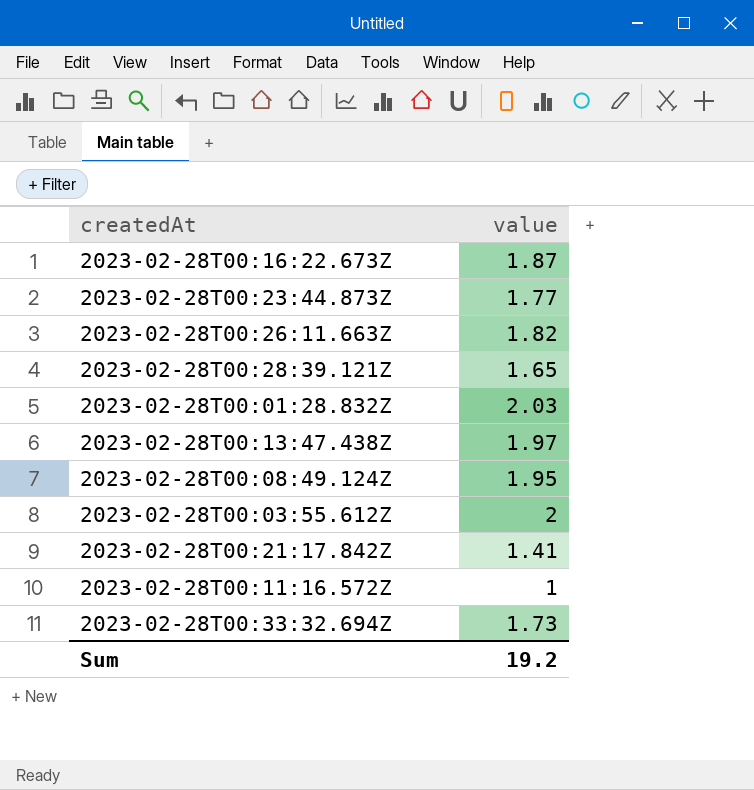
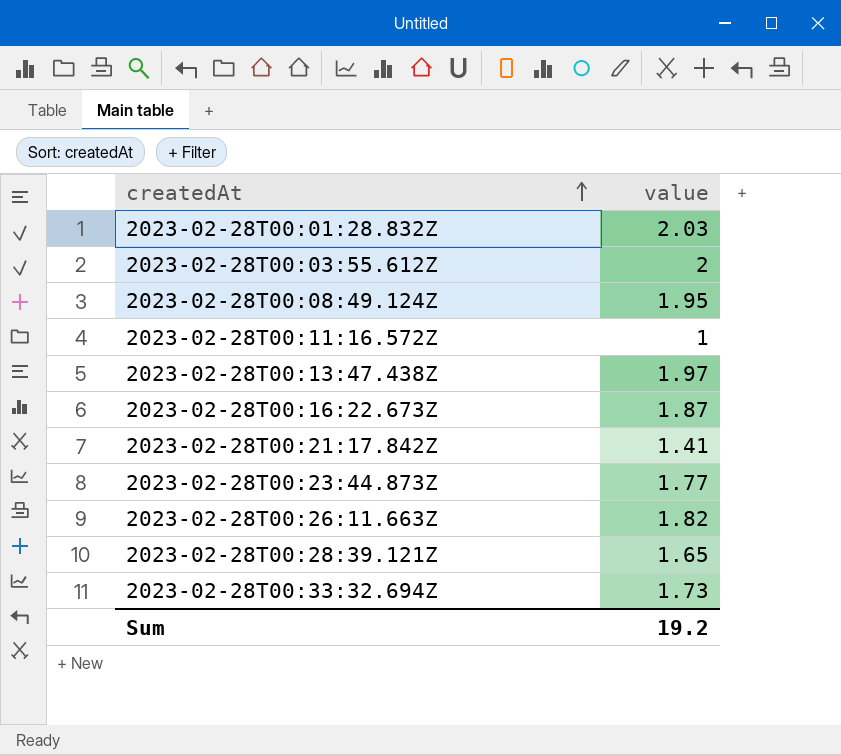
row order: none -> createdAt ascending

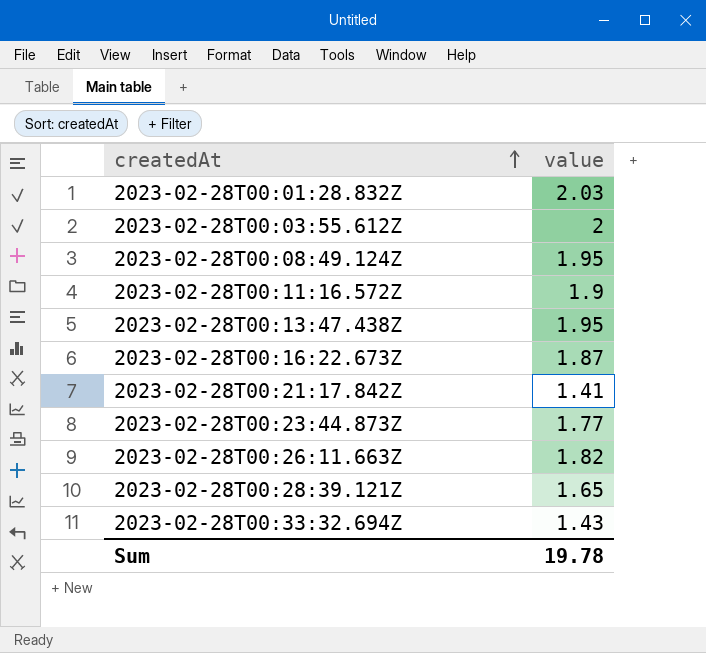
2023-02-28T00:11:16.572Z | value: 1 -> 1.9
2023-02-28T00:13:47.438Z | value: 1.97 -> 1.95
2023-02-28T00:33:32.694Z | value: 1.73 -> 1.43
Sum | value: 19.2 -> 19.78

